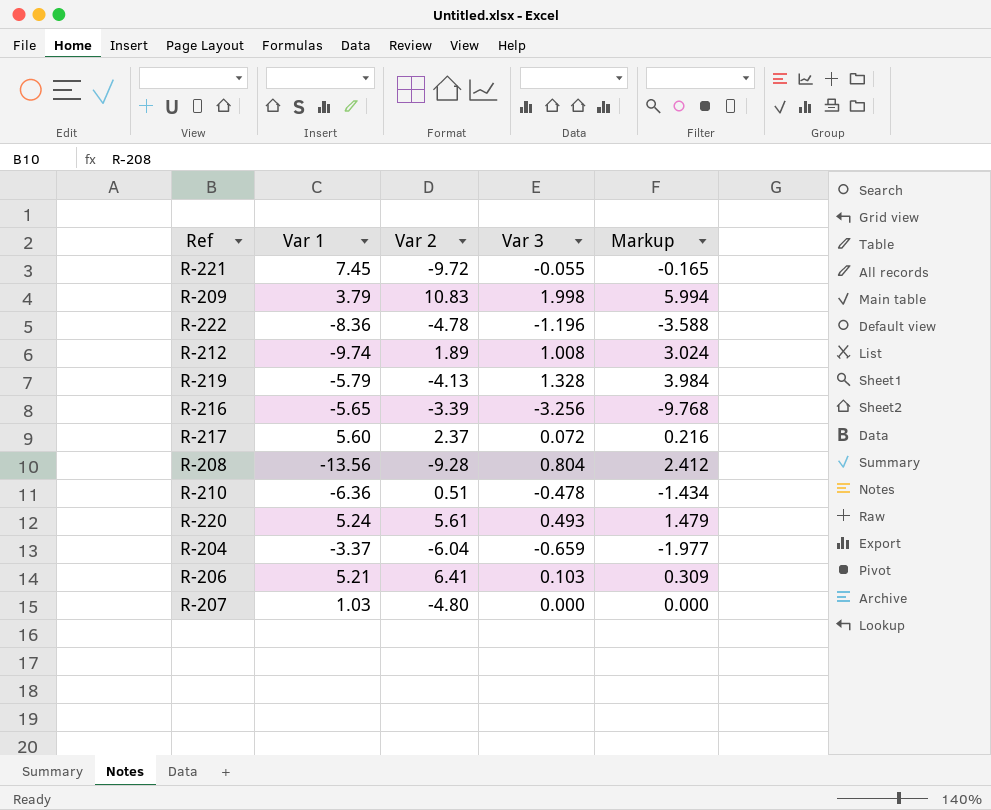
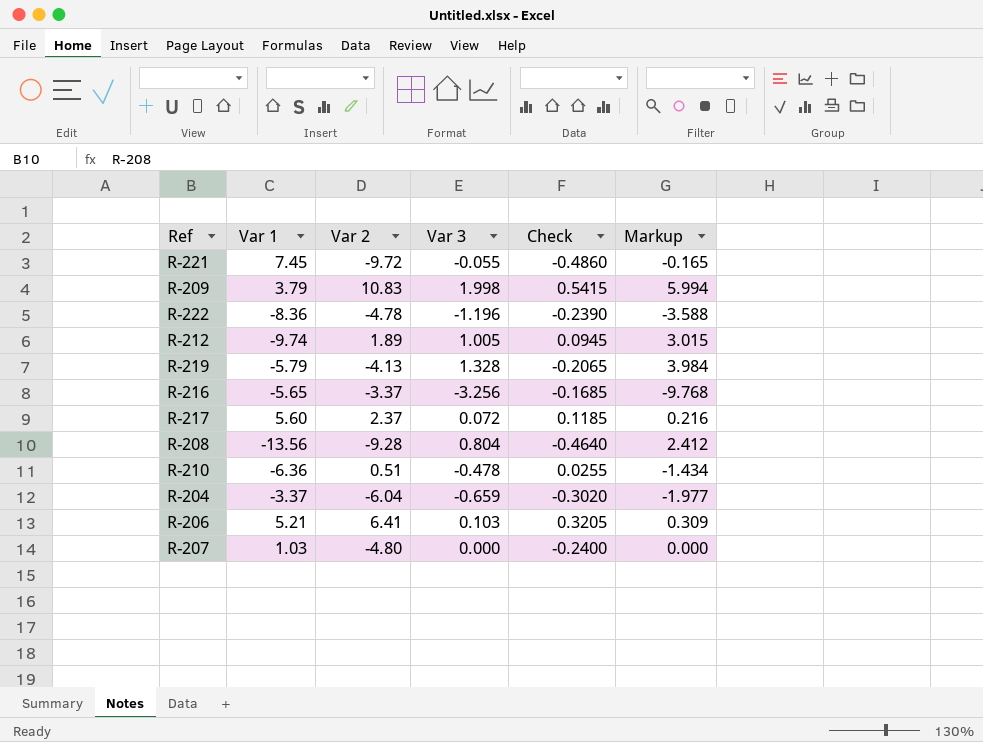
column Check | formula: none -> [Var 2] * 0.05
row R-220: 5.24 | 5.61 | 0.493 | 1.479 -> none
R-212 | Var 3: 1.008 -> 1.005
R-212 | Markup: 3.024 -> 3.015
R-216 | Var 2: -3.39 -> -3.37

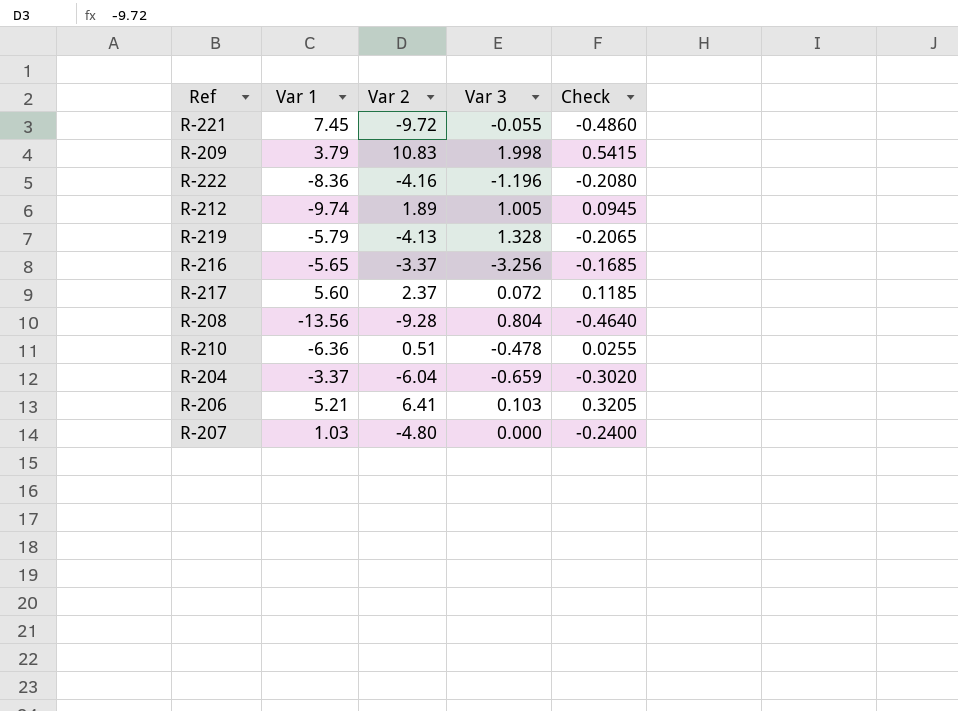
column Markup | formula: [Var 3] * 3 -> none
R-222 | Var 2: -4.78 -> -4.16
R-222 | Check: -0.2390 -> -0.2080

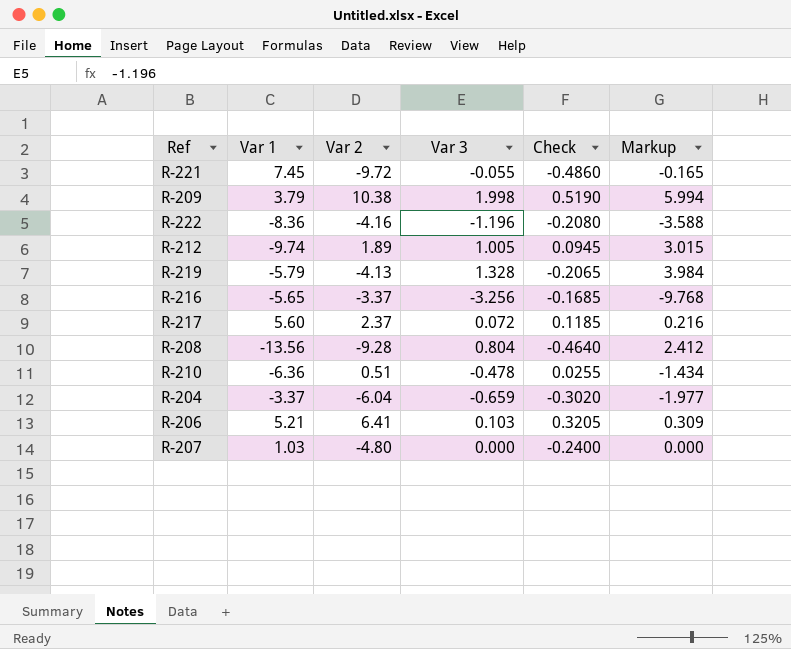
column Markup | formula: none -> [Var 3] * 3
R-209 | Var 2: 10.83 -> 10.38
R-209 | Check: 0.5415 -> 0.5190

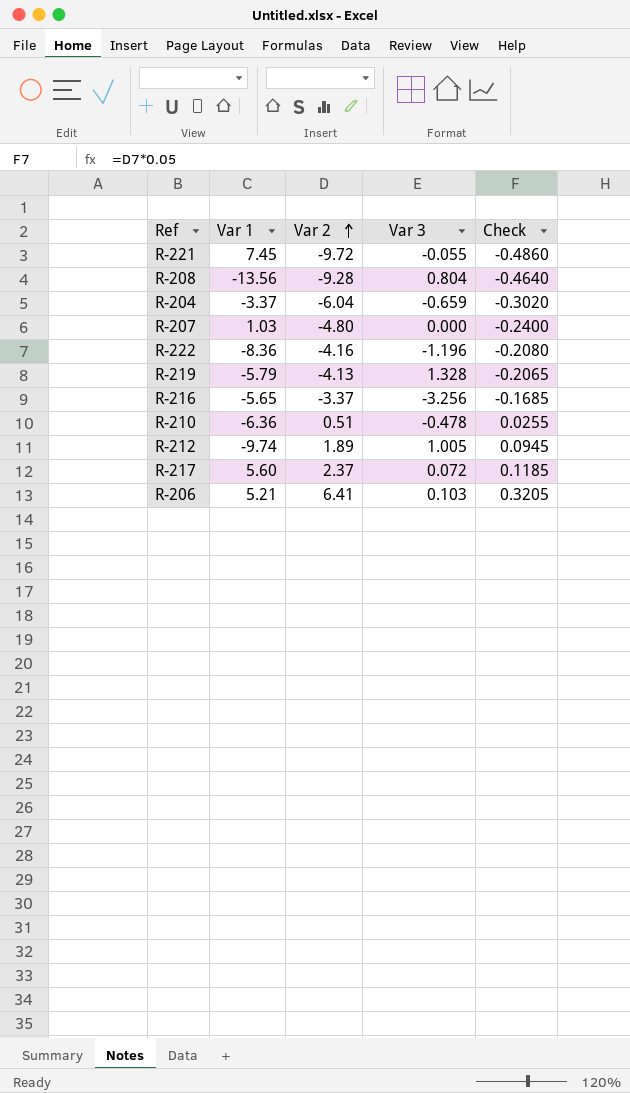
row order: none -> Var 2 ascending
column Markup | formula: [Var 3] * 3 -> none
row R-209: 3.79 | 10.38 | 1.998 | 0.5190 | 5.994 -> none

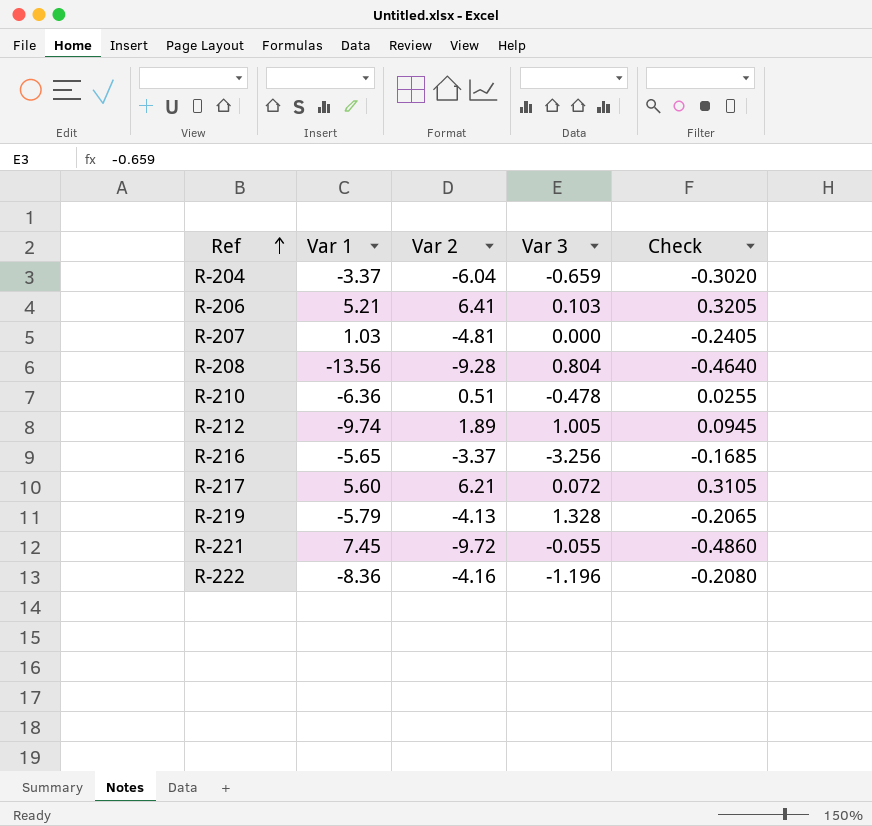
row order: Var 2 ascending -> Ref ascending
R-207 | Var 2: -4.80 -> -4.81
R-207 | Check: -0.2400 -> -0.2405
R-217 | Var 2: 2.37 -> 6.21
R-217 | Check: 0.1185 -> 0.3105

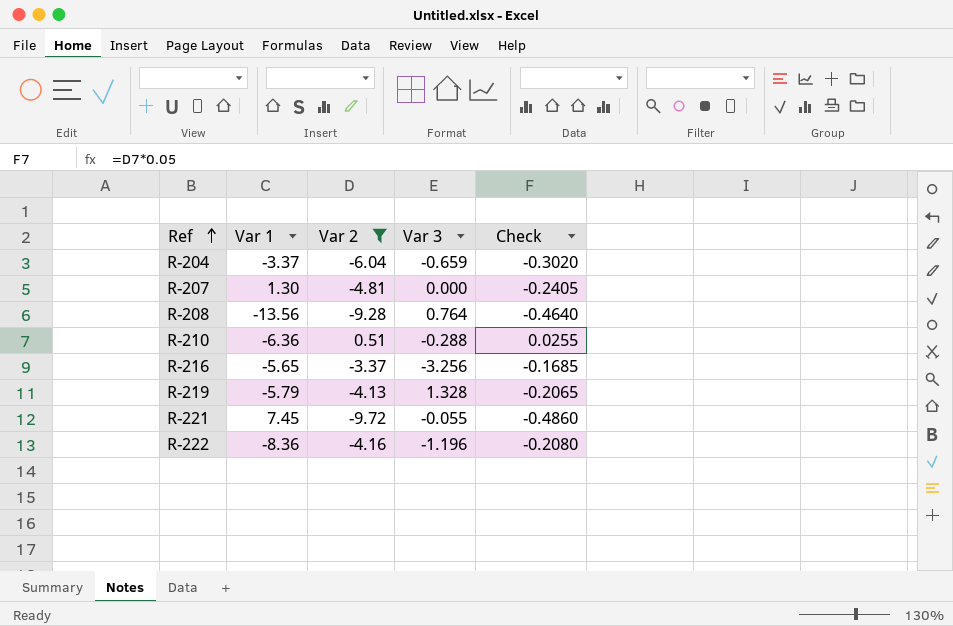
filter: none -> Var 2 <= 0.51
R-207 | Var 1: 1.03 -> 1.30
R-208 | Var 3: 0.804 -> 0.764
R-210 | Var 3: -0.478 -> -0.288

